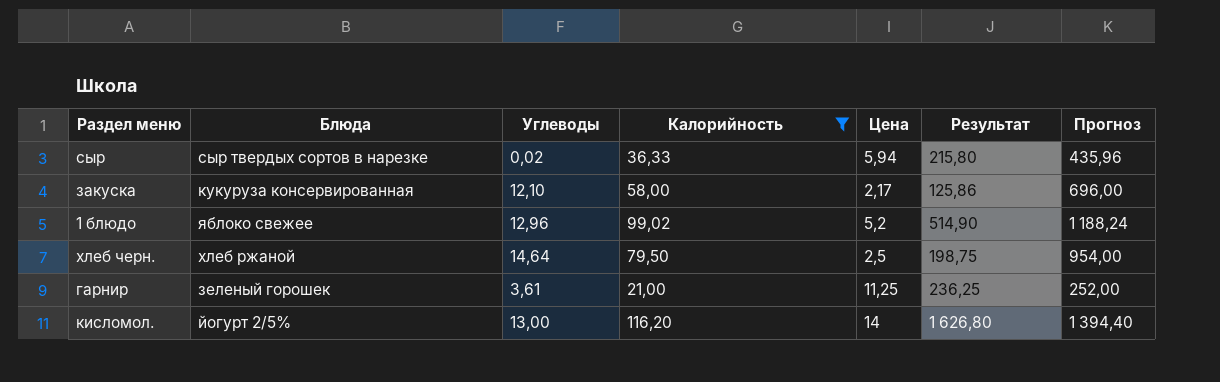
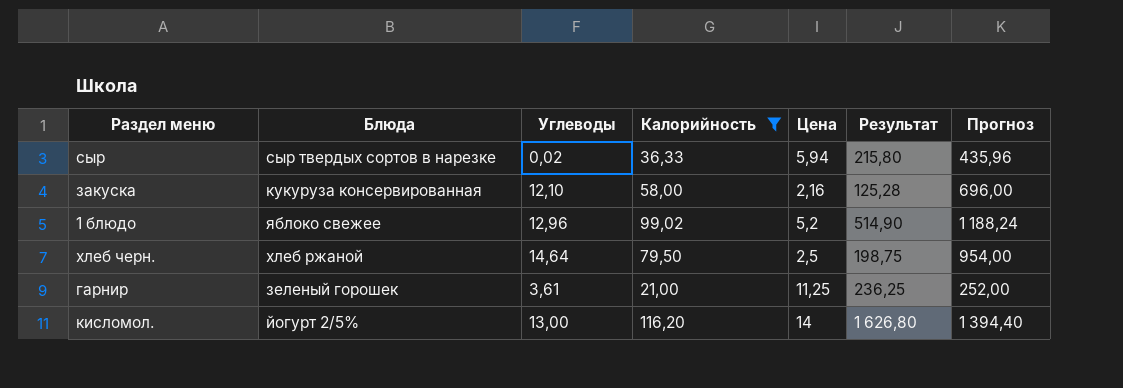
закуска | Цена: 2,17 -> 2,16
закуска | Результат: 125,86 -> 125,28

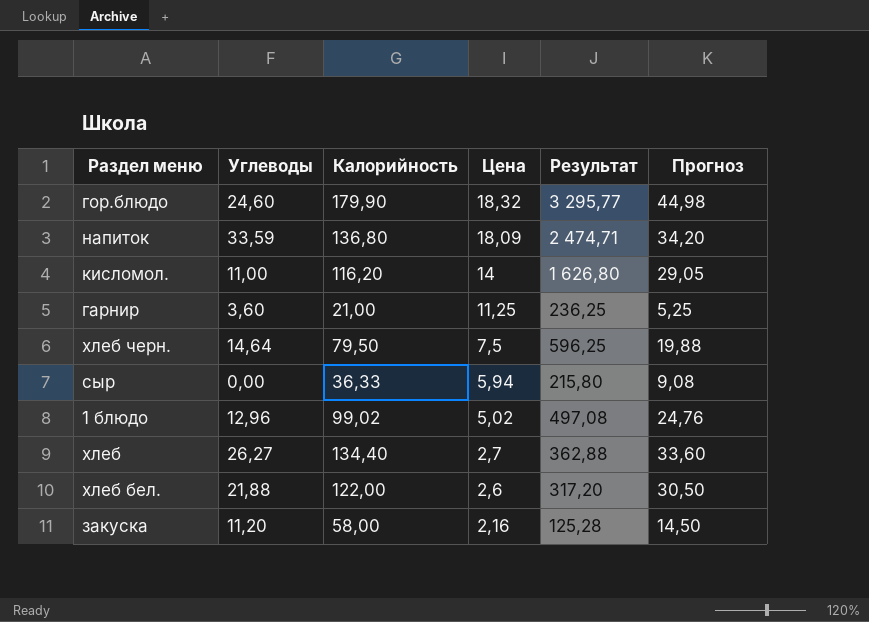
filter: Калорийность <= 116,20 -> none
row order: none -> Цена descending
column Блюда | position: 2 -> none
column Прогноз | formula: [Калорийность] * 12 -> [Калорийность] * 0,25
кисломол. | Углеводы: 13,00 -> 11,00
гарнир | Углеводы: 3,61 -> 3,60
хлеб черн. | Цена: 2,5 -> 7,5
хлеб черн. | Результат: 198,75 -> 596,25
сыр | Углеводы: 0,02 -> 0,00
1 блюдо | Цена: 5,2 -> 5,02
1 блюдо | Результат: 514,90 -> 497,08
закуска | Углеводы: 12,10 -> 11,20

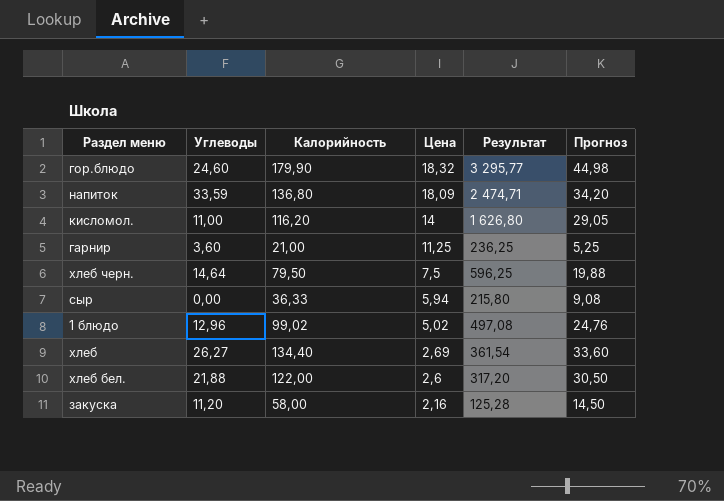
хлеб | Цена: 2,7 -> 2,69
хлеб | Результат: 362,88 -> 361,54

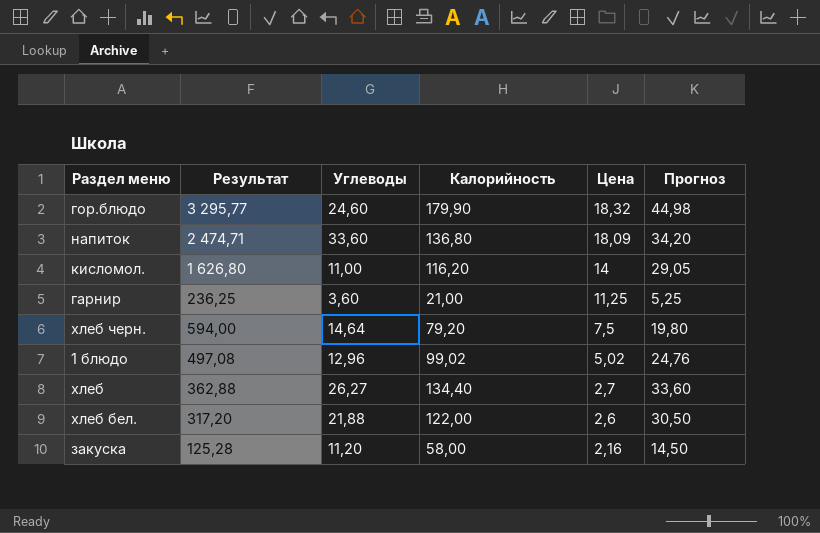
column Результат | position: 5 -> 2
row сыр: 0,00 | 36,33 | 5,94 | 215,80 | 9,08 -> none
напиток | Углеводы: 33,59 -> 33,60
хлеб черн. | Результат: 596,25 -> 594,00
хлеб черн. | Калорийность: 79,50 -> 79,20
хлеб черн. | Прогноз: 19,88 -> 19,80
хлеб | Результат: 361,54 -> 362,88
хлеб | Цена: 2,69 -> 2,7

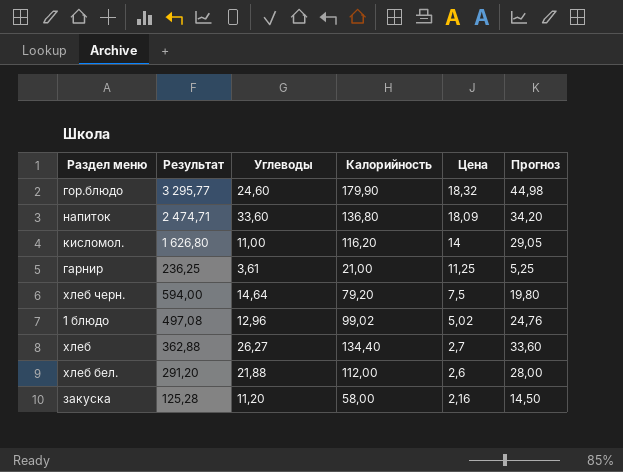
гарнир | Углеводы: 3,60 -> 3,61
хлеб бел. | Результат: 317,20 -> 291,20
хлеб бел. | Калорийность: 122,00 -> 112,00
хлеб бел. | Прогноз: 30,50 -> 28,00

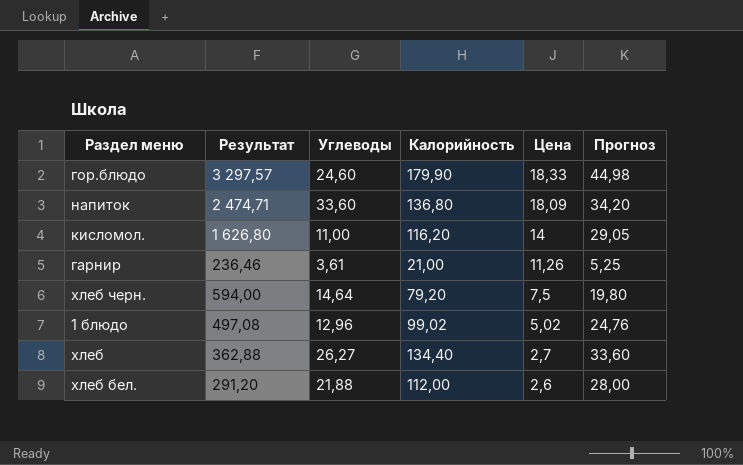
row закуска: 125,28 | 11,20 | 58,00 | 2,16 | 14,50 -> none
гор.блюдо | Результат: 3 295,77 -> 3 297,57
гор.блюдо | Цена: 18,32 -> 18,33
гарнир | Результат: 236,25 -> 236,46
гарнир | Цена: 11,25 -> 11,26

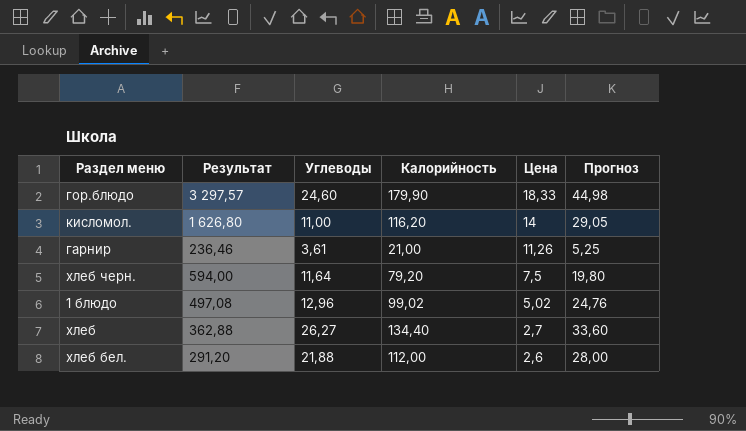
row напиток: 2 474,71 | 33,60 | 136,80 | 18,09 | 34,20 -> none
хлеб черн. | Углеводы: 14,64 -> 11,64

